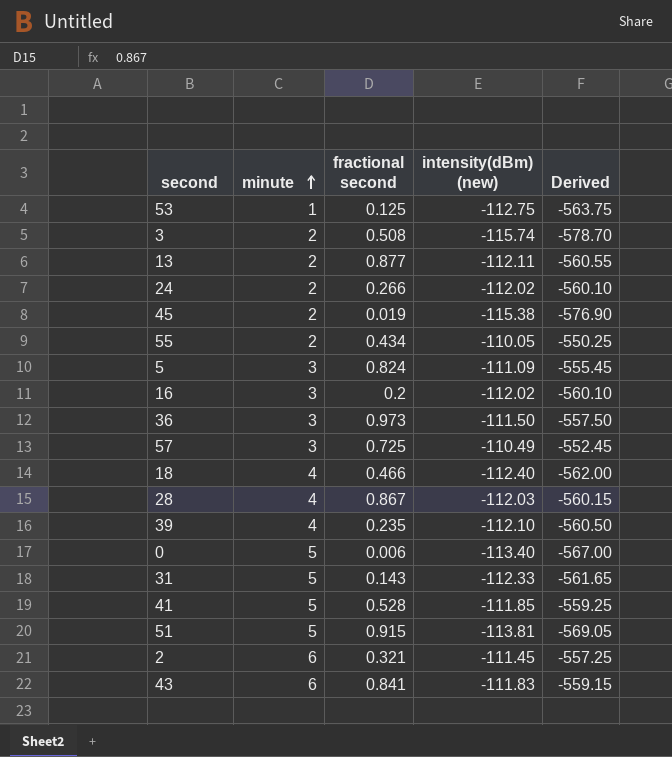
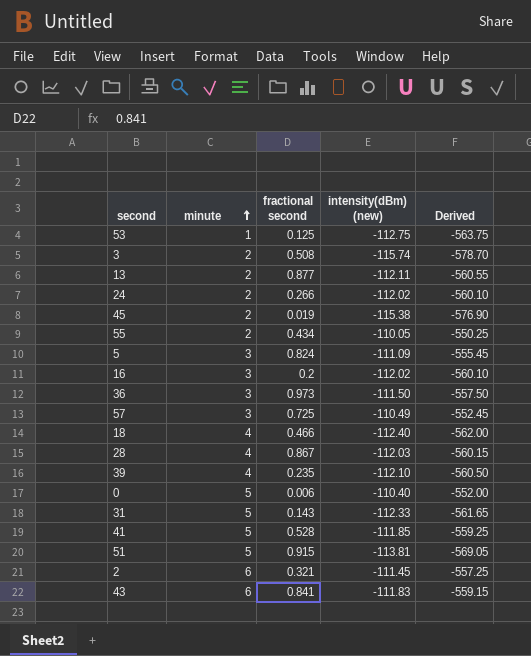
0 | intensity(dBm) (new): -113.40 -> -110.40
0 | Derived: -567.00 -> -552.00

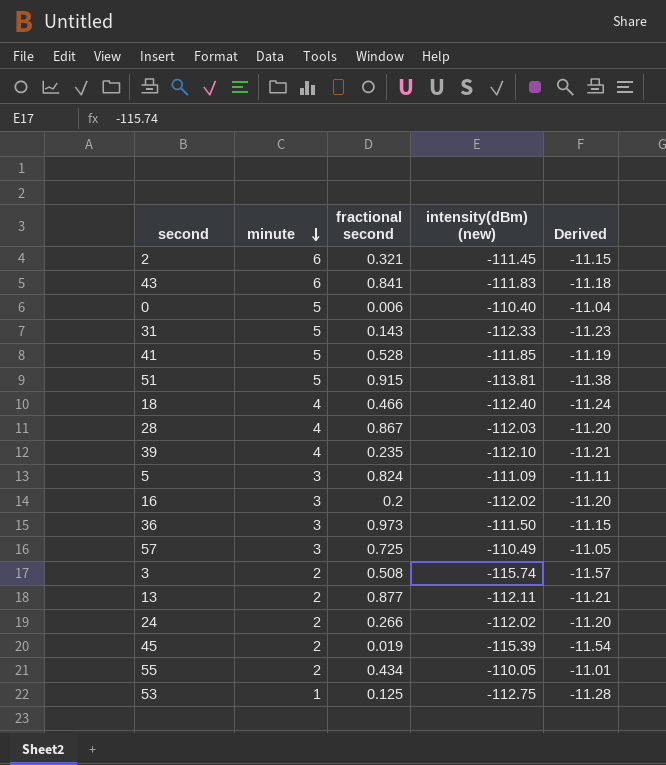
row order: minute ascending -> minute descending
column Derived | formula: [intensity(dBm) (new)] * 5 -> [intensity(dBm) (new)] * 0.1
45 | intensity(dBm) (new): -115.38 -> -115.39

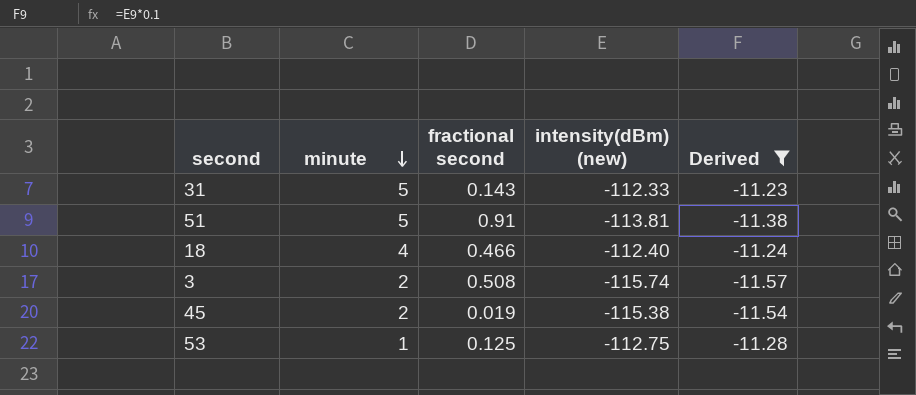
filter: none -> Derived <= -11.23
51 | fractional second: 0.915 -> 0.91
45 | intensity(dBm) (new): -115.39 -> -115.38

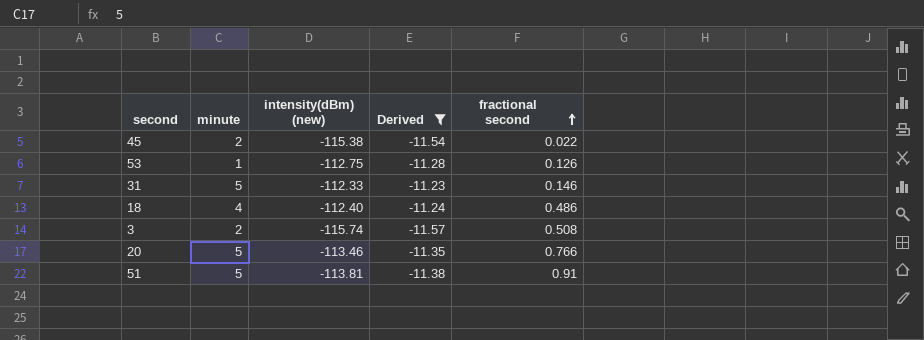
row order: minute descending -> fractional second ascending
column fractional second | position: 3 -> 5
45 | fractional second: 0.019 -> 0.022
53 | fractional second: 0.125 -> 0.126
31 | fractional second: 0.143 -> 0.146
18 | fractional second: 0.466 -> 0.486
row 20: none -> 5 | -113.46 | -11.35 | 0.766

